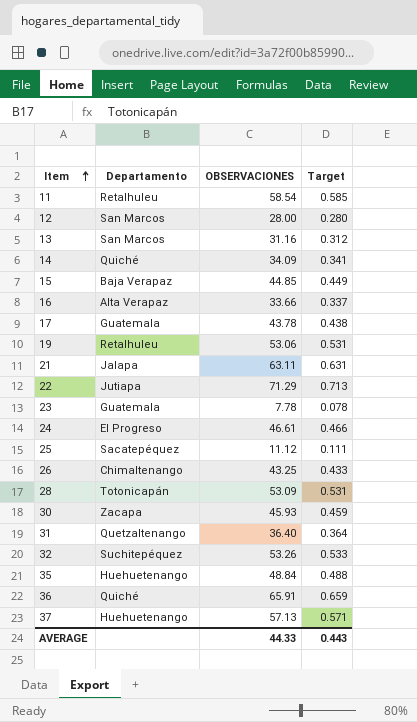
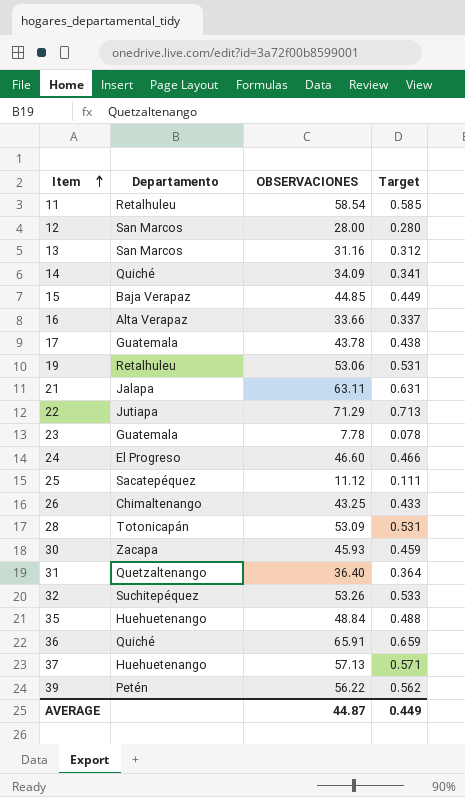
24 | OBSERVACIONES: 46.61 -> 46.60
row 39: none -> Petén | 56.22 | 0.562
AVERAGE | OBSERVACIONES: 44.33 -> 44.87
AVERAGE | Target: 0.443 -> 0.449

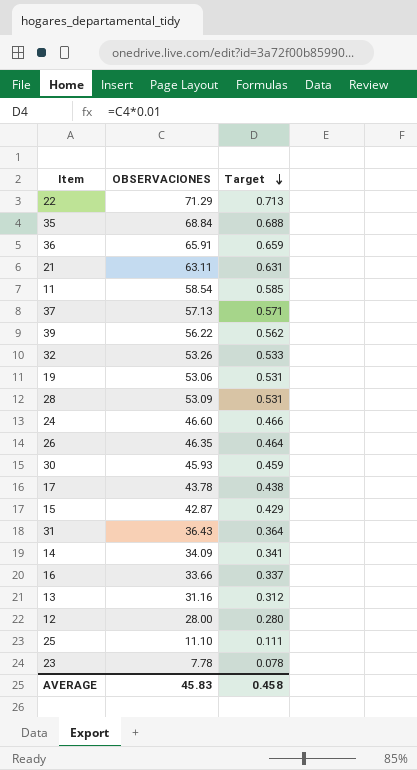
row order: Item ascending -> Target descending
column Departamento | position: 2 -> none
35 | OBSERVACIONES: 48.84 -> 68.84
35 | Target: 0.488 -> 0.688
26 | OBSERVACIONES: 43.25 -> 46.35
26 | Target: 0.433 -> 0.464
15 | OBSERVACIONES: 44.85 -> 42.87
15 | Target: 0.449 -> 0.429
31 | OBSERVACIONES: 36.40 -> 36.43
25 | OBSERVACIONES: 11.12 -> 11.10
AVERAGE | OBSERVACIONES: 44.87 -> 45.83
AVERAGE | Target: 0.449 -> 0.458

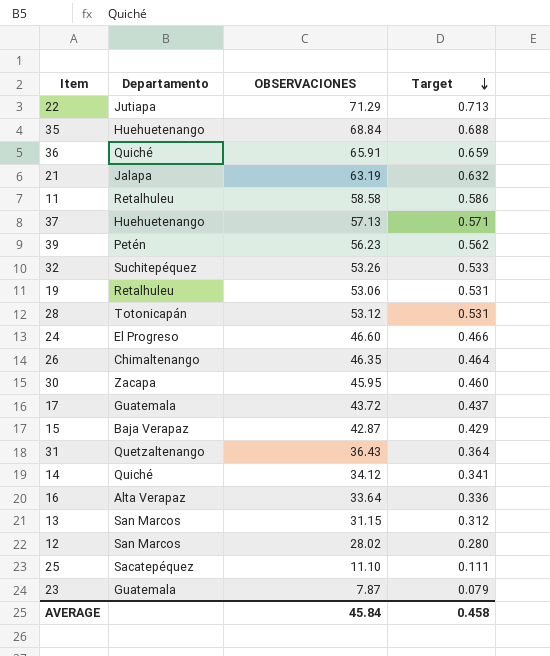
column Departamento | position: none -> 2
21 | OBSERVACIONES: 63.11 -> 63.19
21 | Target: 0.631 -> 0.632
11 | OBSERVACIONES: 58.54 -> 58.58
11 | Target: 0.585 -> 0.586
39 | OBSERVACIONES: 56.22 -> 56.23
28 | OBSERVACIONES: 53.09 -> 53.12
30 | OBSERVACIONES: 45.93 -> 45.95
30 | Target: 0.459 -> 0.460
17 | OBSERVACIONES: 43.78 -> 43.72
17 | Target: 0.438 -> 0.437
14 | OBSERVACIONES: 34.09 -> 34.12
16 | OBSERVACIONES: 33.66 -> 33.64
16 | Target: 0.337 -> 0.336
13 | OBSERVACIONES: 31.16 -> 31.15
12 | OBSERVACIONES: 28.00 -> 28.02
23 | OBSERVACIONES: 7.78 -> 7.87
23 | Target: 0.078 -> 0.079
AVERAGE | OBSERVACIONES: 45.83 -> 45.84

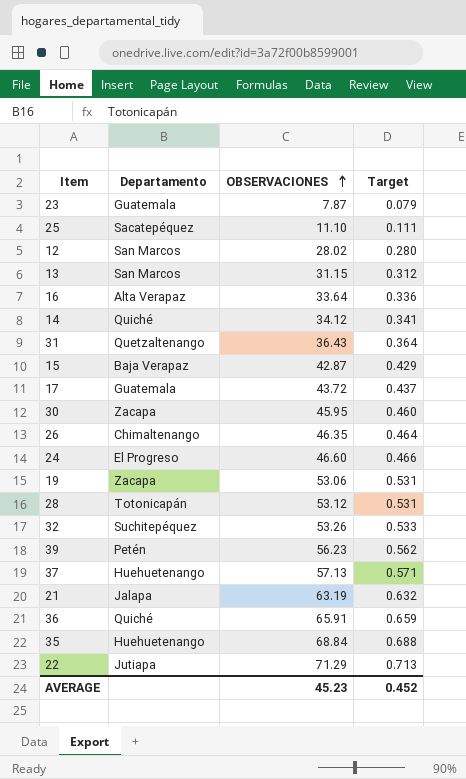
row order: Target descending -> OBSERVACIONES ascending
row 11: Retalhuleu | 58.58 | 0.586 -> none
19 | Departamento: Retalhuleu -> Zacapa
AVERAGE | OBSERVACIONES: 45.84 -> 45.23
AVERAGE | Target: 0.458 -> 0.452

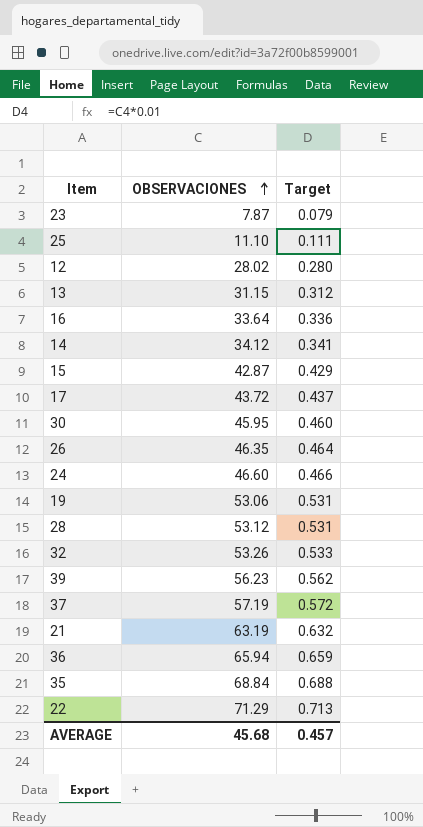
column Departamento | position: 2 -> none
row 31: Quetzaltenango | 36.43 | 0.364 -> none
37 | OBSERVACIONES: 57.13 -> 57.19
37 | Target: 0.571 -> 0.572
36 | OBSERVACIONES: 65.91 -> 65.94
AVERAGE | OBSERVACIONES: 45.23 -> 45.68
AVERAGE | Target: 0.452 -> 0.457

